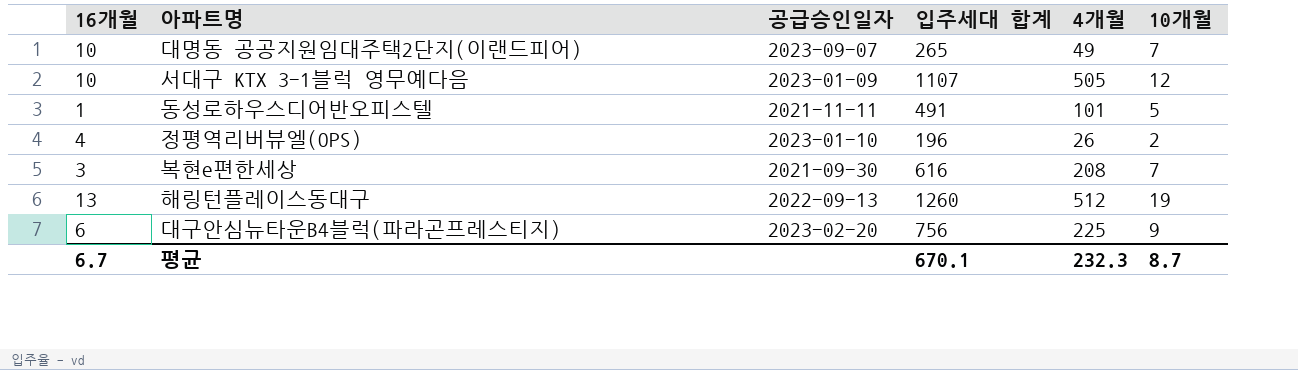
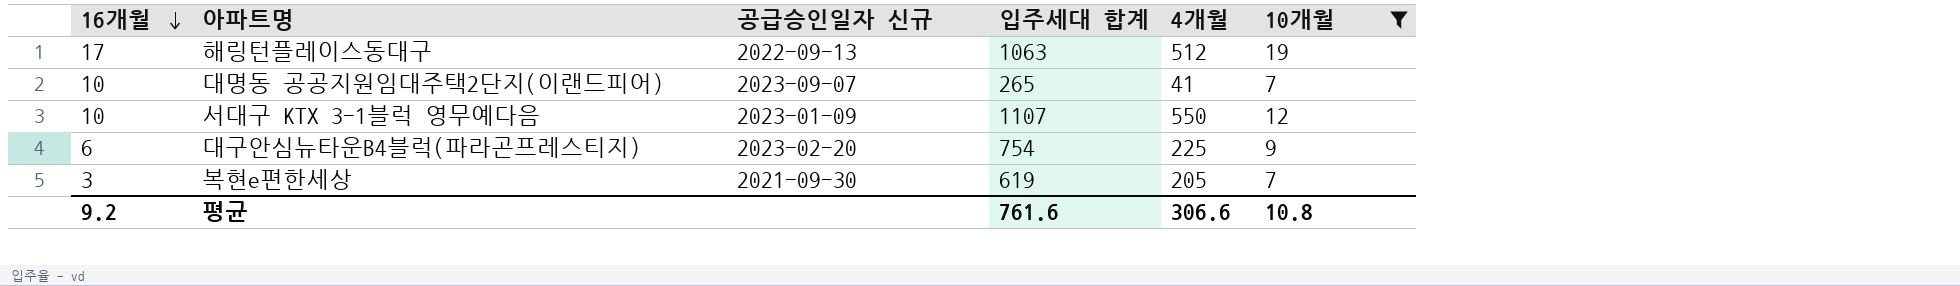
filter: none -> 10개월 >= 7
row order: none -> 16개월 descending
column name: 공급승인일자 -> 공급승인일자 신규
해링턴플레이스동대구 | 16개월: 13 -> 17
해링턴플레이스동대구 | 입주세대 합계: 1260 -> 1063
대명동 공공지원임대주택2단지(이랜드피어) | 4개월: 49 -> 41
서대구 KTX 3-1블럭 영무예다음 | 4개월: 505 -> 550
대구안심뉴타운B4블럭(파라곤프레스티지) | 입주세대 합계: 756 -> 754
복현e편한세상 | 입주세대 합계: 616 -> 619
복현e편한세상 | 4개월: 208 -> 205
평균 | 16개월: 6.7 -> 9.2
평균 | 입주세대 합계: 670.1 -> 761.6
평균 | 4개월: 232.3 -> 306.6
평균 | 10개월: 8.7 -> 10.8

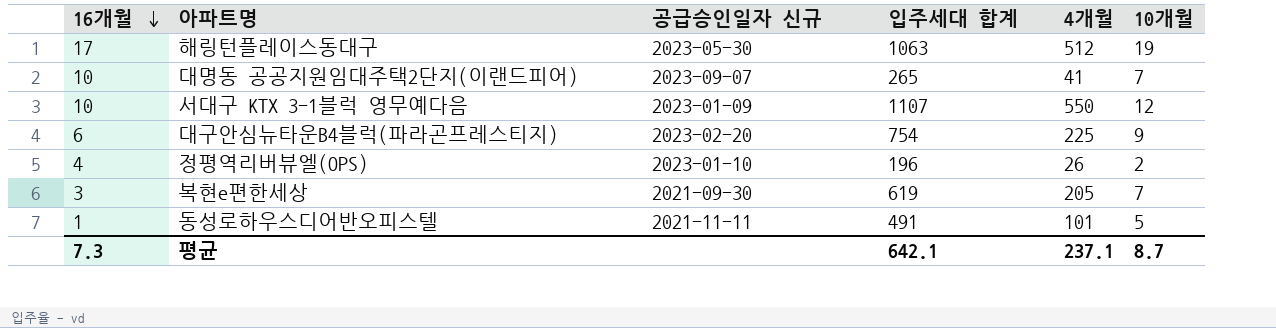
filter: 10개월 >= 7 -> none
해링턴플레이스동대구 | 공급승인일자 신규: 2022-09-13 -> 2023-05-30
평균 | 16개월: 9.2 -> 7.3
평균 | 입주세대 합계: 761.6 -> 642.1
평균 | 4개월: 306.6 -> 237.1
평균 | 10개월: 10.8 -> 8.7

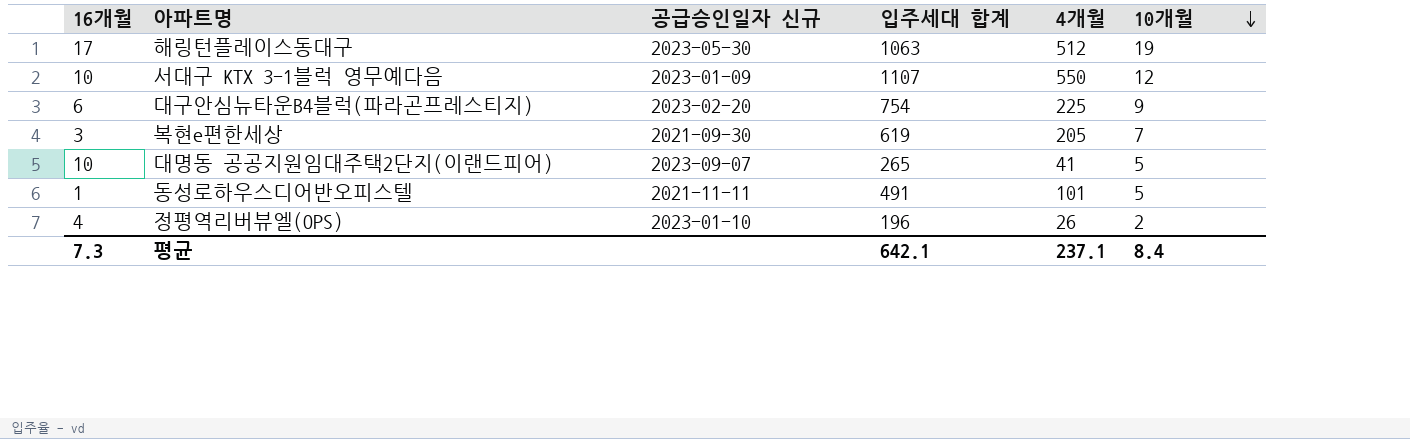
row order: 16개월 descending -> 10개월 descending
대명동 공공지원임대주택2단지(이랜드피어) | 10개월: 7 -> 5
평균 | 10개월: 8.7 -> 8.4

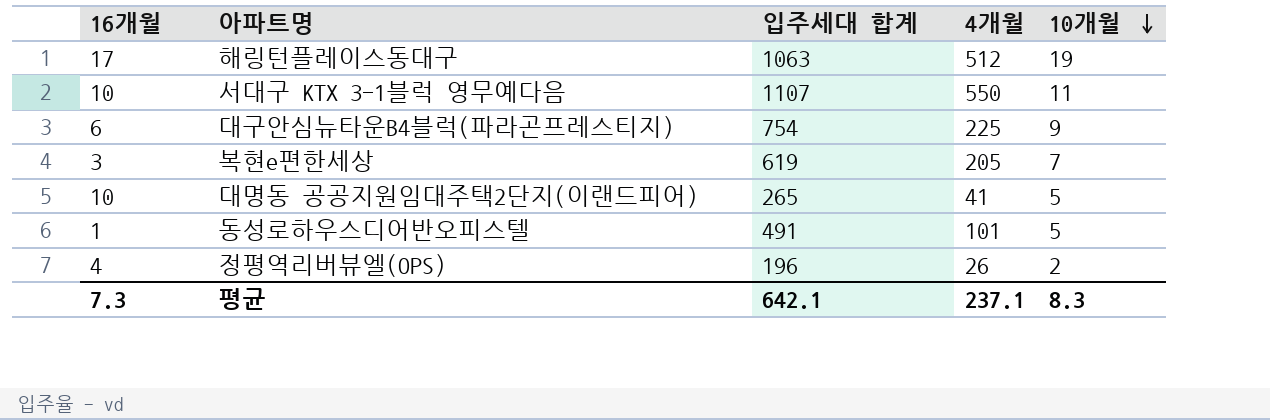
column 공급승인일자 신규 | position: 3 -> none
서대구 KTX 3-1블럭 영무예다음 | 10개월: 12 -> 11
평균 | 10개월: 8.4 -> 8.3

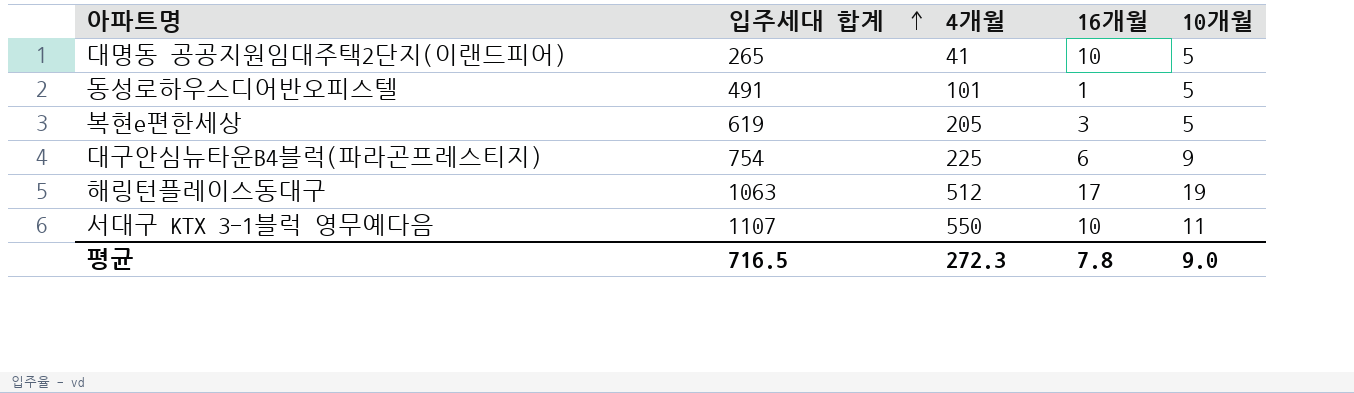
row order: 10개월 descending -> 입주세대 합계 ascending
column 16개월 | position: 1 -> 4
row 정평역리버뷰엘(OPS): 4 | 196 | 26 | 2 -> none
복현e편한세상 | 10개월: 7 -> 5
평균 | 입주세대 합계: 642.1 -> 716.5
평균 | 4개월: 237.1 -> 272.3
평균 | 16개월: 7.3 -> 7.8
평균 | 10개월: 8.3 -> 9.0

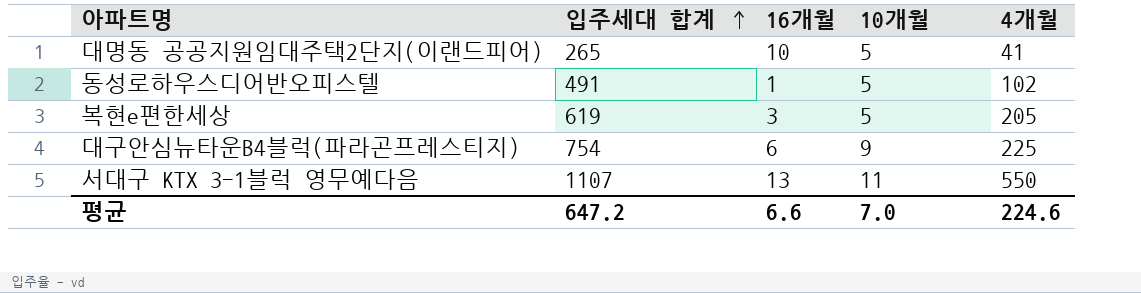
column 4개월 | position: 3 -> 5
row 해링턴플레이스동대구: 1063 | 512 | 17 | 19 -> none
동성로하우스디어반오피스텔 | 4개월: 101 -> 102
서대구 KTX 3-1블럭 영무예다음 | 16개월: 10 -> 13
평균 | 입주세대 합계: 716.5 -> 647.2
평균 | 16개월: 7.8 -> 6.6
평균 | 10개월: 9.0 -> 7.0
평균 | 4개월: 272.3 -> 224.6

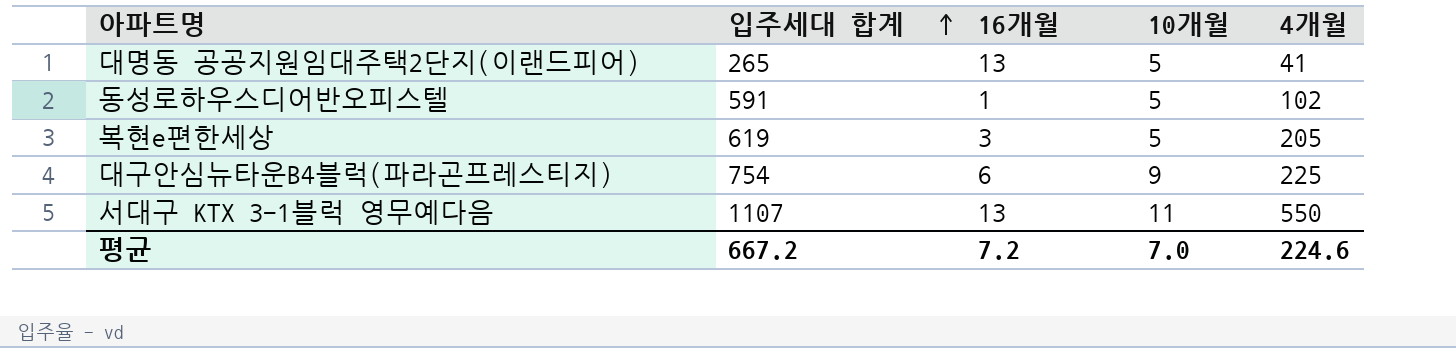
대명동 공공지원임대주택2단지(이랜드피어) | 16개월: 10 -> 13
동성로하우스디어반오피스텔 | 입주세대 합계: 491 -> 591
평균 | 입주세대 합계: 647.2 -> 667.2
평균 | 16개월: 6.6 -> 7.2

